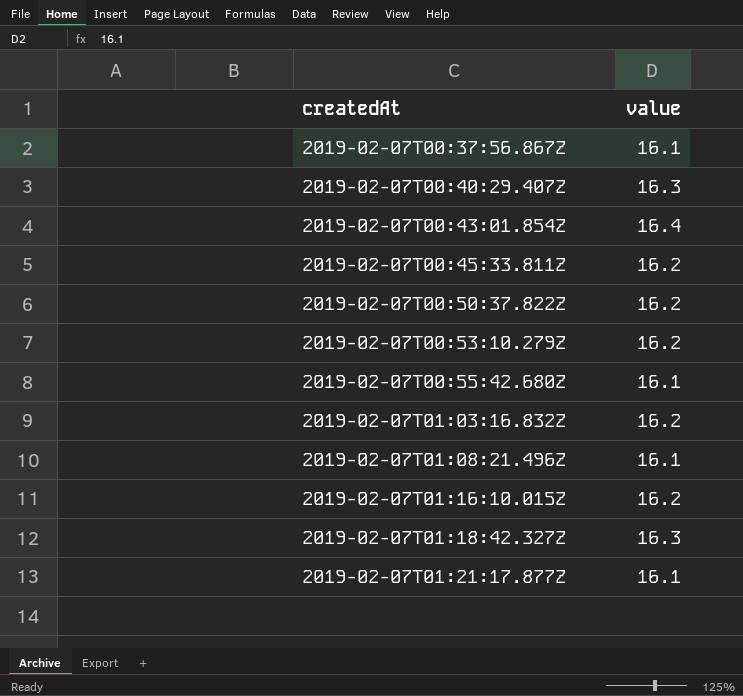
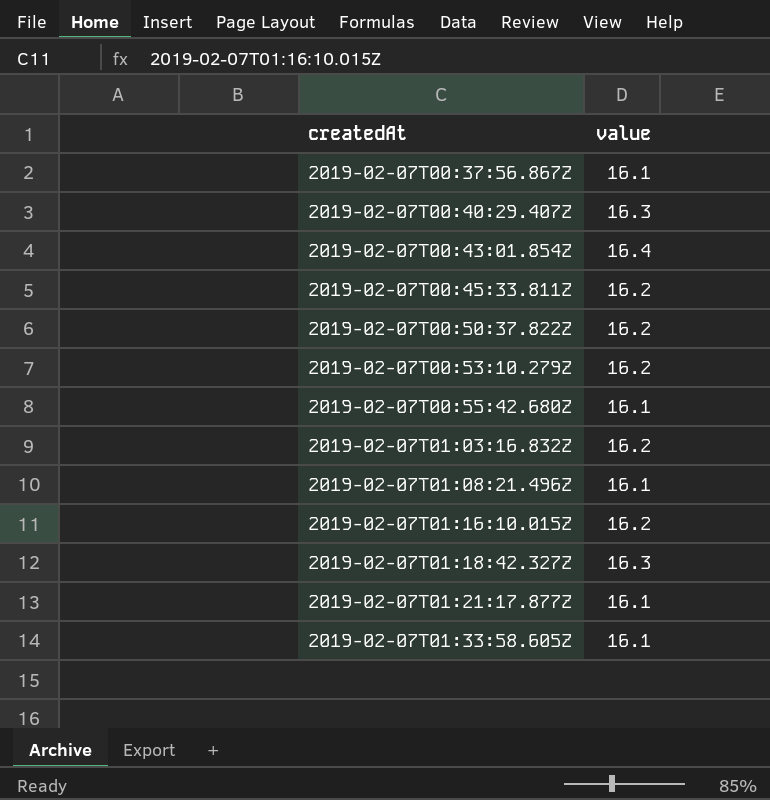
row 2019-02-07T01:33:58.605Z: none -> 16.1

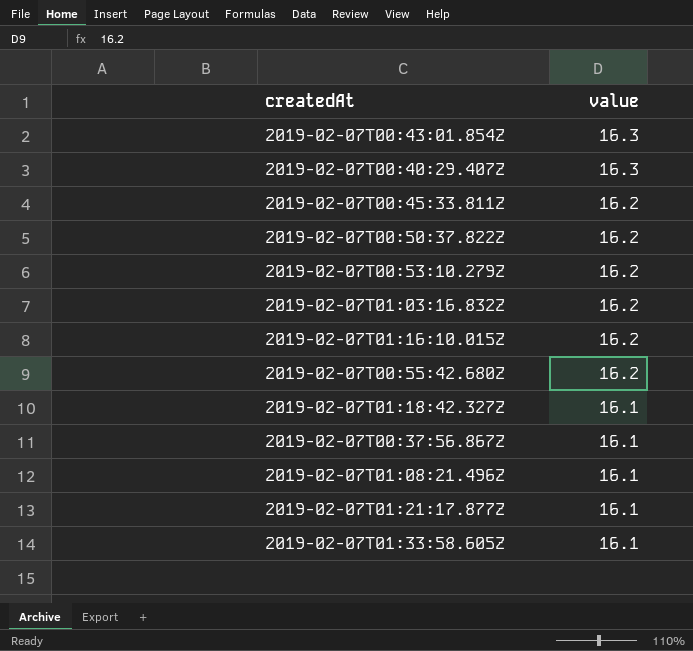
row order: createdAt ascending -> value descending
2019-02-07T00:43:01.854Z | value: 16.4 -> 16.3
2019-02-07T00:55:42.680Z | value: 16.1 -> 16.2
2019-02-07T01:18:42.327Z | value: 16.3 -> 16.1

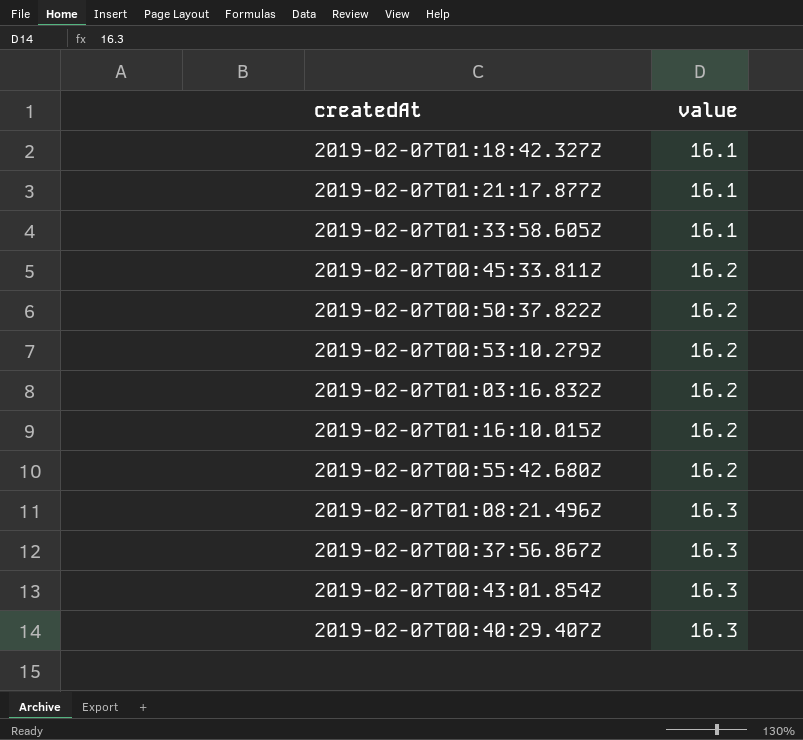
row order: value descending -> value ascending
2019-02-07T01:08:21.496Z | value: 16.1 -> 16.3
2019-02-07T00:37:56.867Z | value: 16.1 -> 16.3

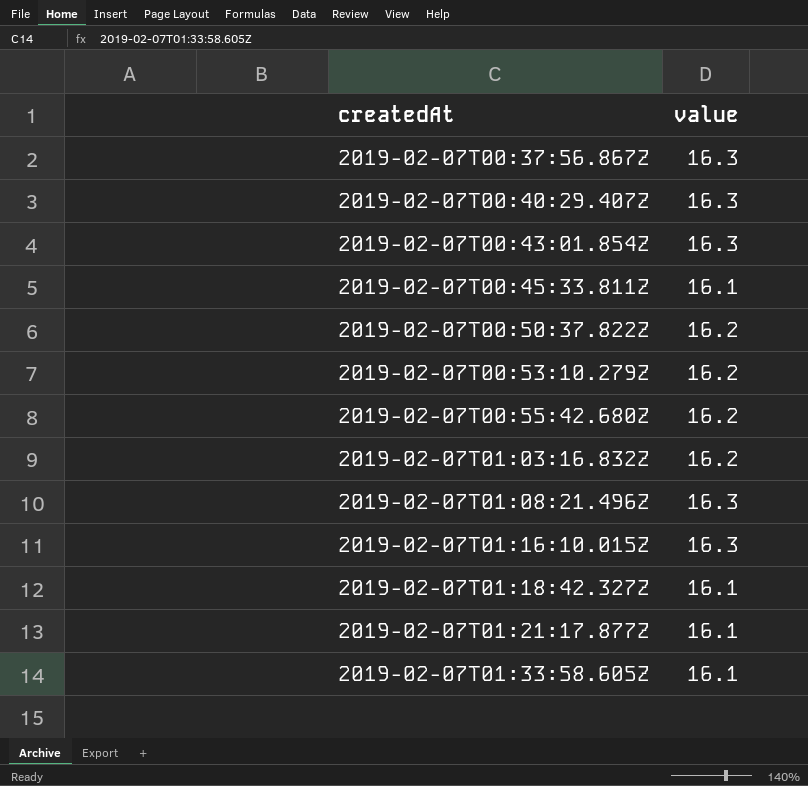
row order: value ascending -> createdAt ascending
2019-02-07T00:45:33.811Z | value: 16.2 -> 16.1
2019-02-07T01:16:10.015Z | value: 16.2 -> 16.3

